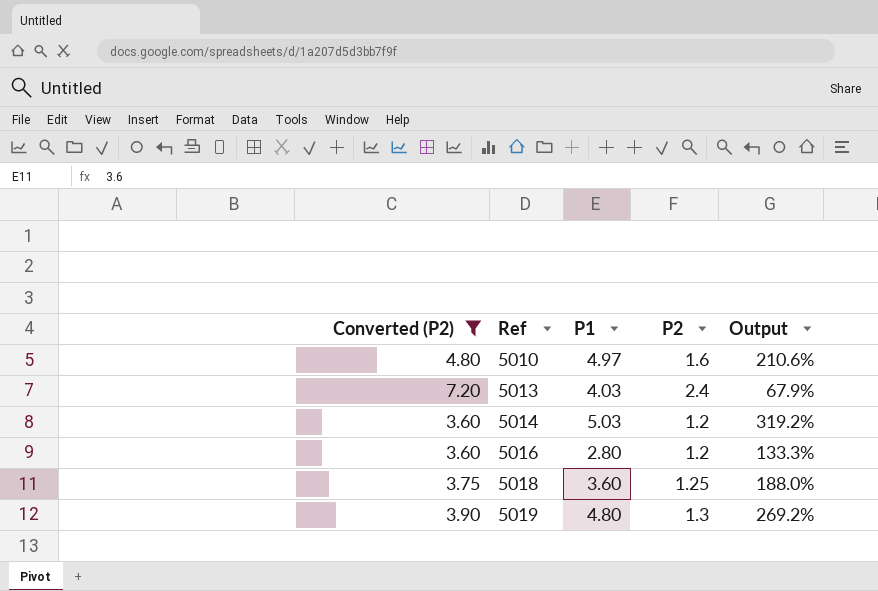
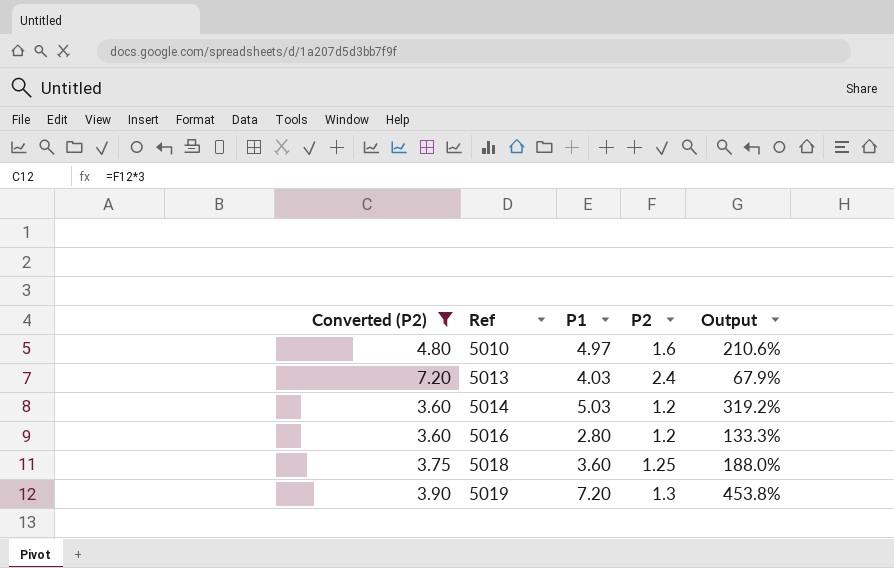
5019 | P1: 4.80 -> 7.20
5019 | Output: 269.2% -> 453.8%

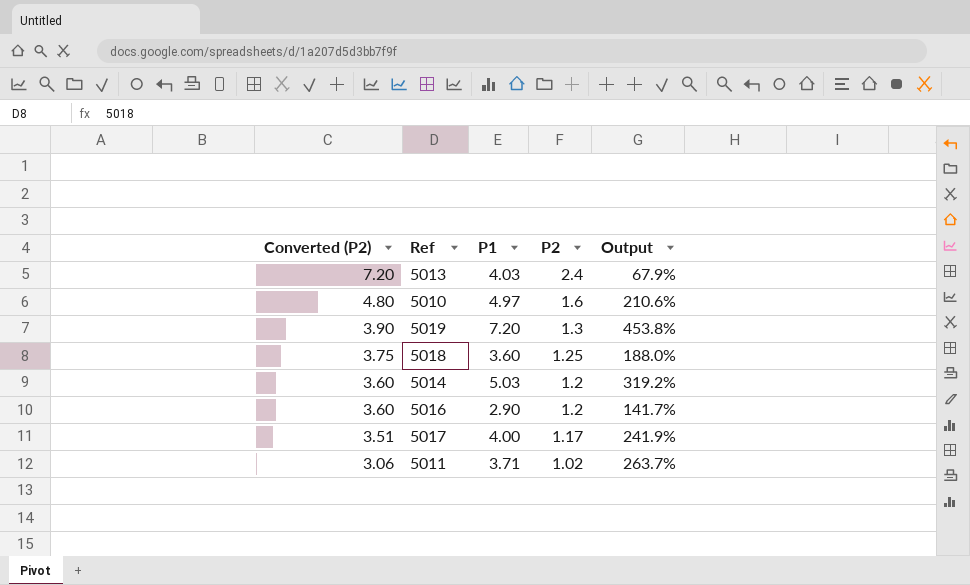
filter: Converted (P2) >= 3.60 -> none
row order: Ref ascending -> Converted (P2) descending
5016 | P1: 2.80 -> 2.90
5016 | Output: 133.3% -> 141.7%

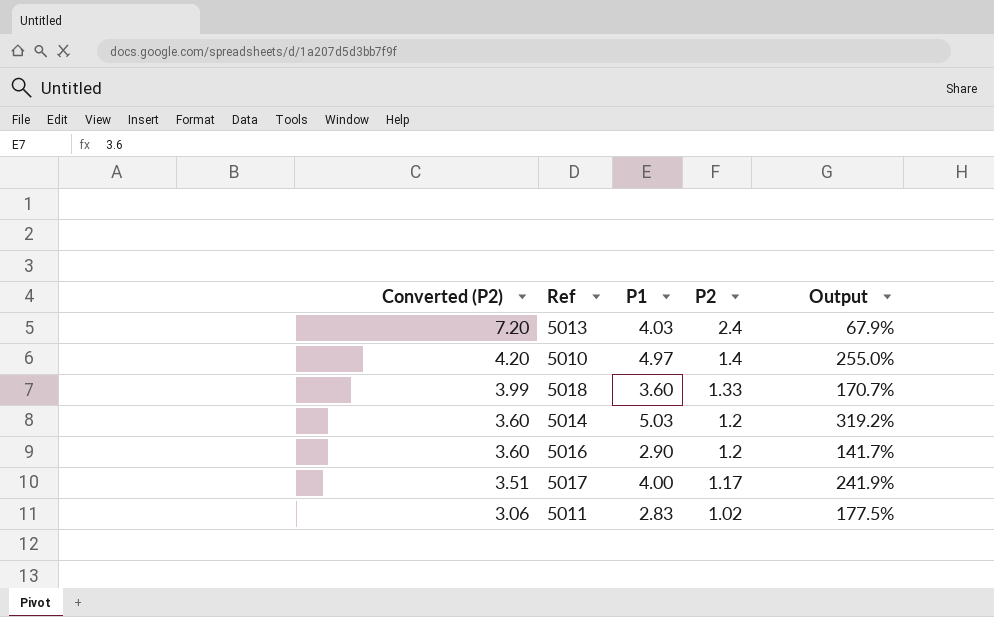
row 5019: 3.90 | 7.20 | 1.3 | 453.8% -> none
5010 | Converted (P2): 4.80 -> 4.20
5010 | P2: 1.6 -> 1.4
5010 | Output: 210.6% -> 255.0%
5018 | Converted (P2): 3.75 -> 3.99
5018 | P2: 1.25 -> 1.33
5018 | Output: 188.0% -> 170.7%
5011 | P1: 3.71 -> 2.83
5011 | Output: 263.7% -> 177.5%

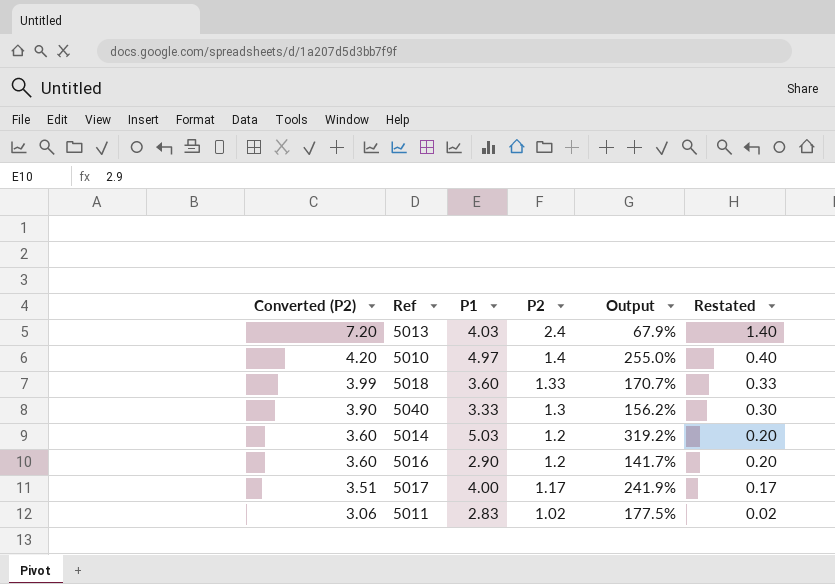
column Restated | formula: none -> [P2] - 1
row 5040: none -> 3.90 | 3.33 | 1.3 | 156.2% | 0.30

